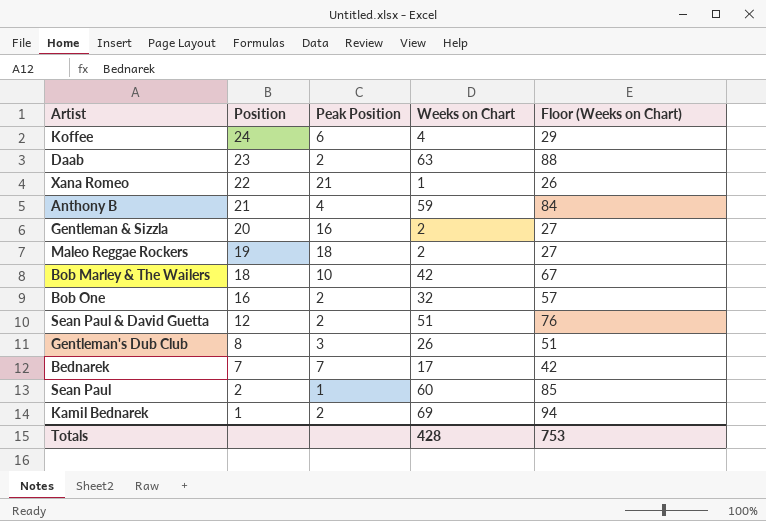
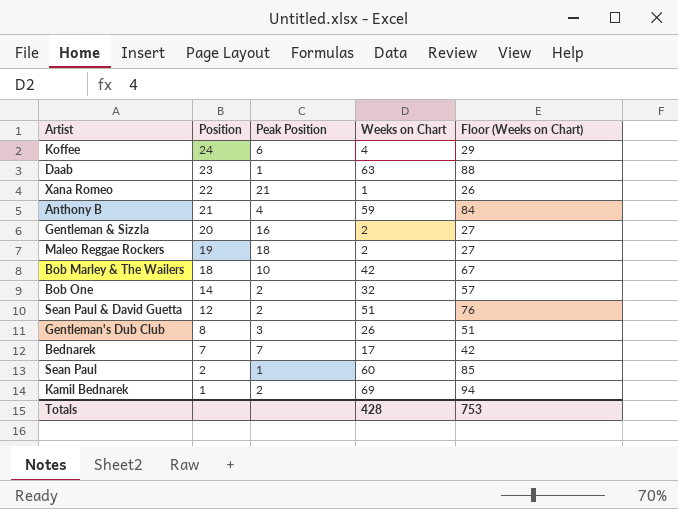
Daab | Peak Position: 2 -> 1
Bob One | Position: 16 -> 14

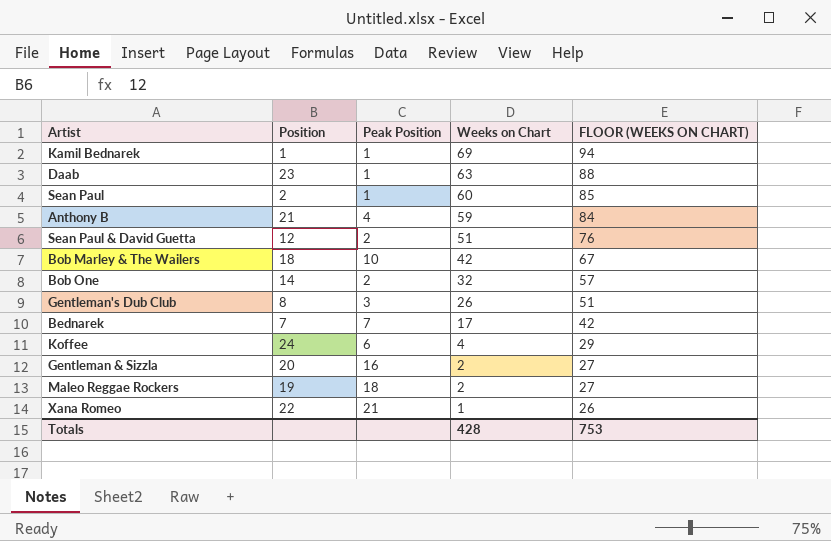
row order: Position descending -> Weeks on Chart descending
column name: Floor (Weeks on Chart) -> FLOOR (WEEKS ON CHART)
Kamil Bednarek | Peak Position: 2 -> 1

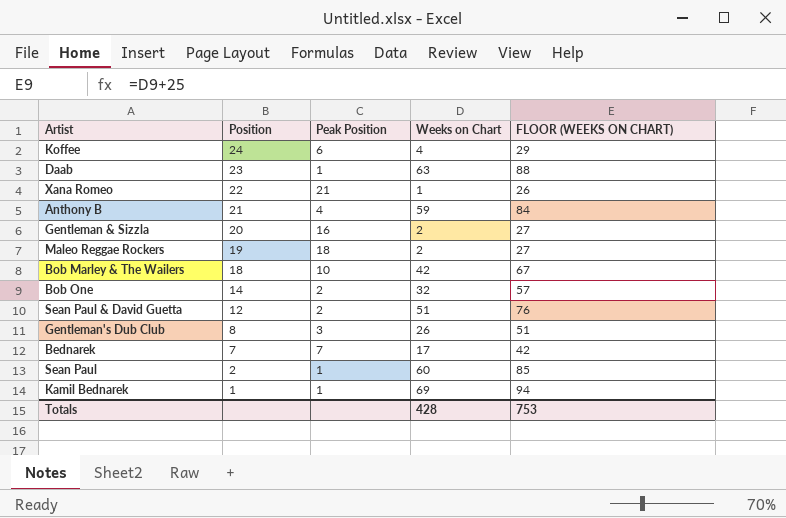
row order: Weeks on Chart descending -> Position descending

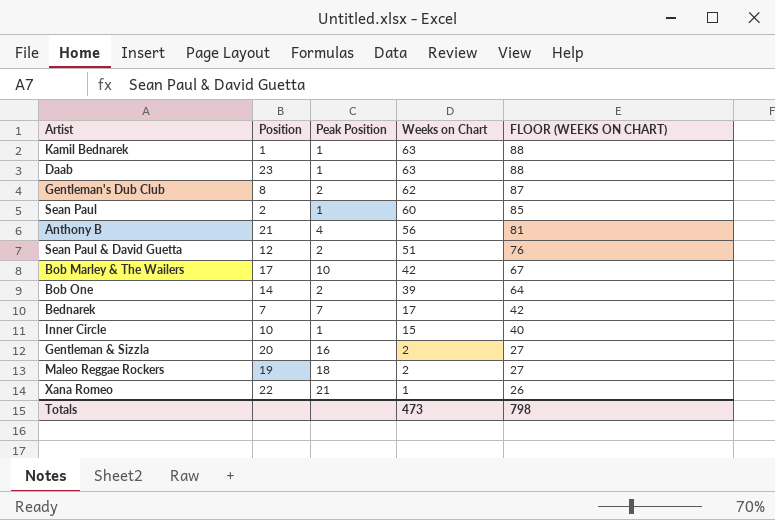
row order: Position descending -> Weeks on Chart descending
row Koffee: 24 | 6 | 4 | 29 -> none
Kamil Bednarek | Weeks on Chart: 69 -> 63
Kamil Bednarek | FLOOR (WEEKS ON CHART): 94 -> 88
Gentleman's Dub Club | Peak Position: 3 -> 2
Gentleman's Dub Club | Weeks on Chart: 26 -> 62
Gentleman's Dub Club | FLOOR (WEEKS ON CHART): 51 -> 87
Anthony B | Weeks on Chart: 59 -> 56
Anthony B | FLOOR (WEEKS ON CHART): 84 -> 81
Bob Marley & The Wailers | Position: 18 -> 17
Bob One | Weeks on Chart: 32 -> 39
Bob One | FLOOR (WEEKS ON CHART): 57 -> 64
row Inner Circle: none -> 10 | 1 | 15 | 40
Totals | Weeks on Chart: 428 -> 473
Totals | FLOOR (WEEKS ON CHART): 753 -> 798

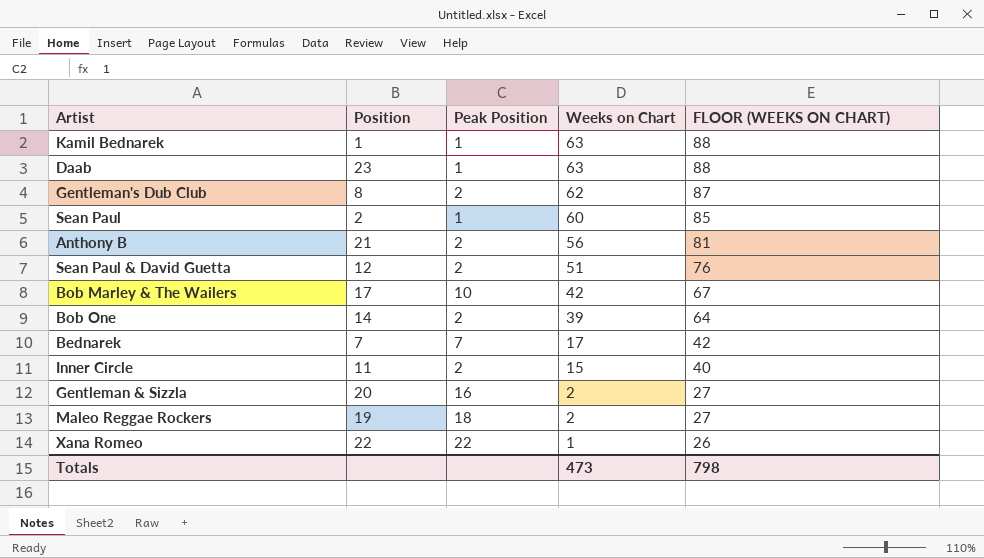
Anthony B | Peak Position: 4 -> 2
Inner Circle | Position: 10 -> 11
Inner Circle | Peak Position: 1 -> 2
Xana Romeo | Peak Position: 21 -> 22

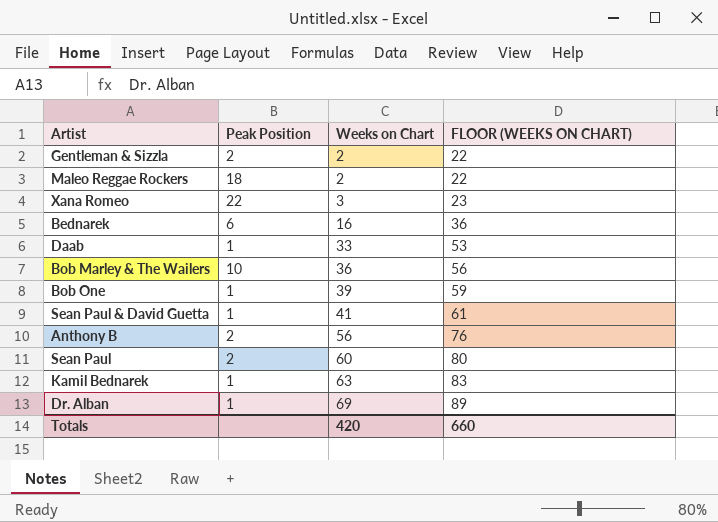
row order: Weeks on Chart descending -> Weeks on Chart ascending
column Position | position: 2 -> none
column FLOOR (WEEKS ON CHART) | formula: [Weeks on Chart] + 25 -> [Weeks on Chart] + 20
row Gentleman's Dub Club: 8 | 2 | 62 | 87 -> none
row Inner Circle: 11 | 2 | 15 | 40 -> none
Gentleman & Sizzla | Peak Position: 16 -> 2
Xana Romeo | Weeks on Chart: 1 -> 3
Bednarek | Peak Position: 7 -> 6
Bednarek | Weeks on Chart: 17 -> 16
Daab | Weeks on Chart: 63 -> 33
Bob Marley & The Wailers | Weeks on Chart: 42 -> 36
Bob One | Peak Position: 2 -> 1
Sean Paul & David Guetta | Peak Position: 2 -> 1
Sean Paul & David Guetta | Weeks on Chart: 51 -> 41
Sean Paul | Peak Position: 1 -> 2
row Dr. Alban: none -> 1 | 69 | 89
Totals | Weeks on Chart: 473 -> 420
Totals | FLOOR (WEEKS ON CHART): 798 -> 660

